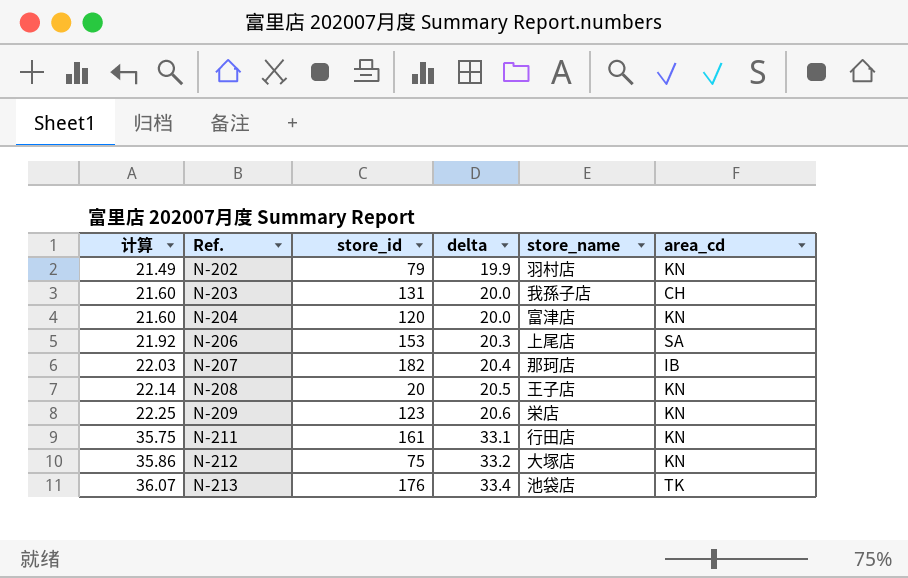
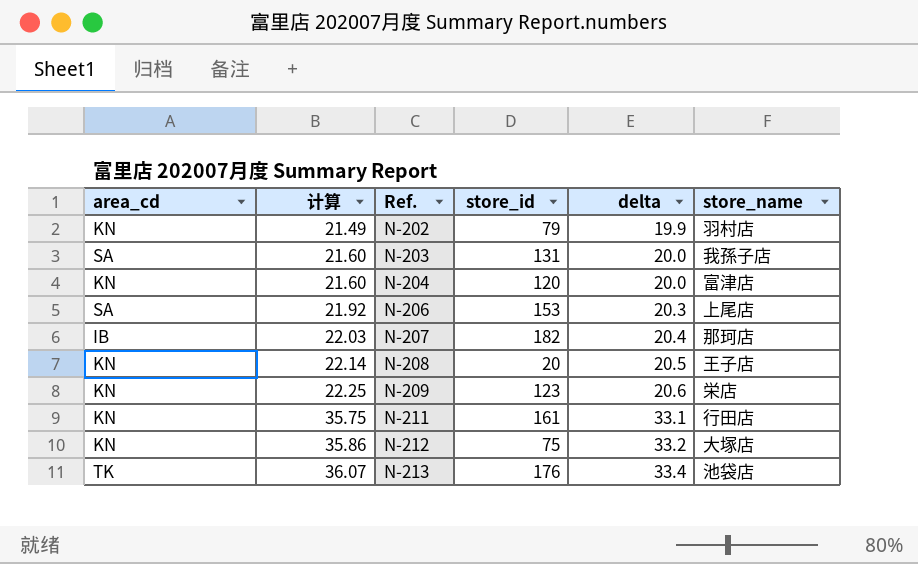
column area_cd | position: 6 -> 1
N-203 | area_cd: CH -> SA

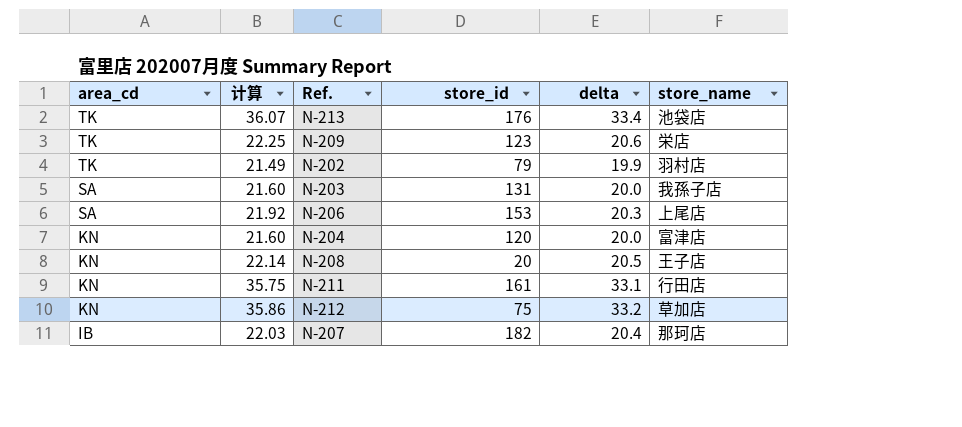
row order: 计算 ascending -> area_cd descending
N-209 | area_cd: KN -> TK
N-202 | area_cd: KN -> TK
N-212 | store_name: 大塚店 -> 草加店

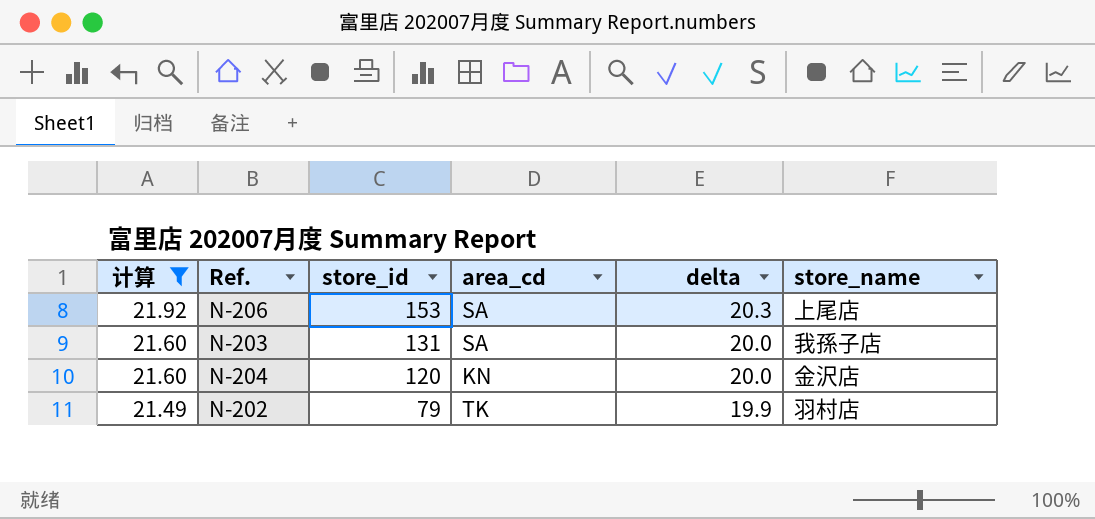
filter: none -> 计算 <= 21.92
row order: area_cd descending -> 计算 descending
column area_cd | position: 1 -> 4
N-204 | store_name: 富津店 -> 金沢店

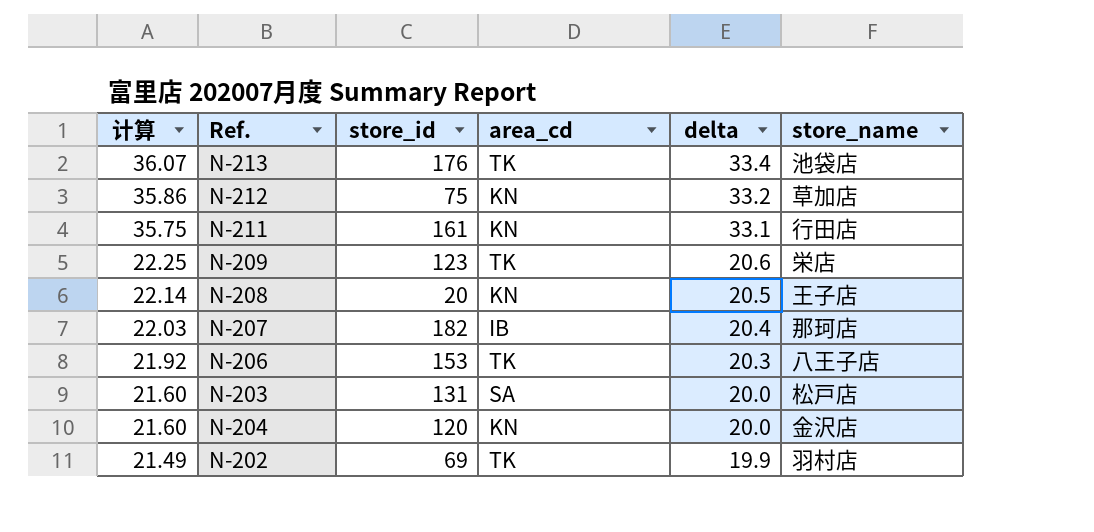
filter: 计算 <= 21.92 -> none
N-206 | area_cd: SA -> TK
N-206 | store_name: 上尾店 -> 八王子店
N-203 | store_name: 我孫子店 -> 松戸店
N-202 | store_id: 79 -> 69

